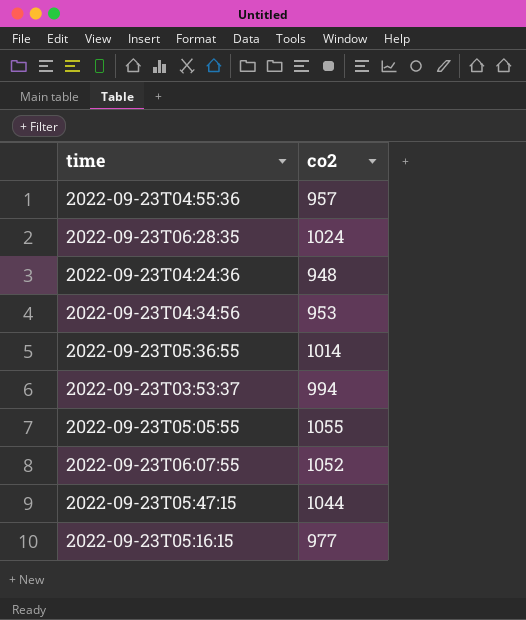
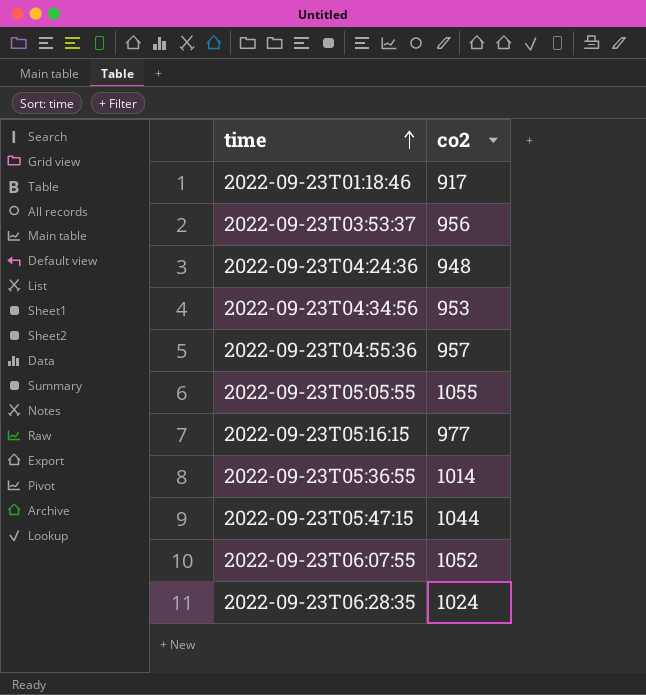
row order: none -> time ascending
row 2022-09-23T01:18:46: none -> 917
2022-09-23T03:53:37 | co2: 994 -> 956

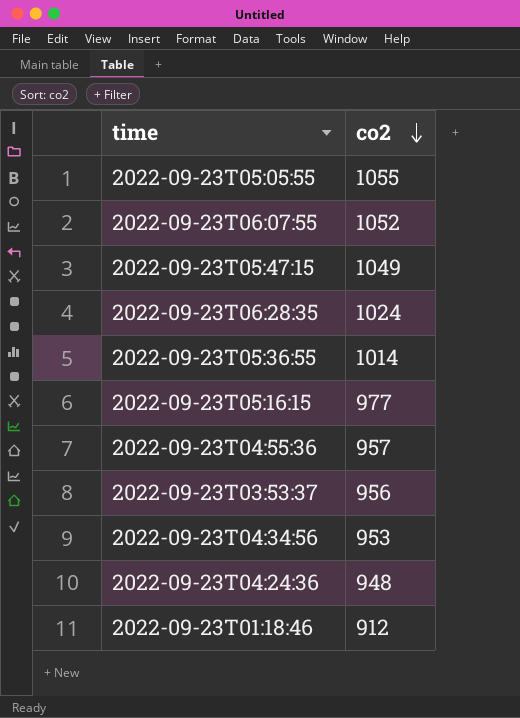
row order: time ascending -> co2 descending
2022-09-23T05:47:15 | co2: 1044 -> 1049
2022-09-23T01:18:46 | co2: 917 -> 912

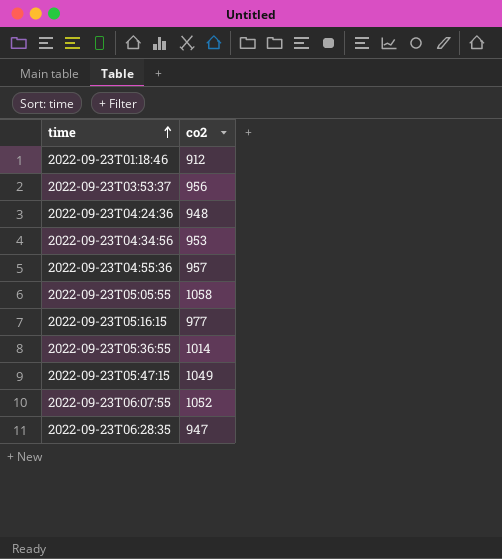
row order: co2 descending -> time ascending
2022-09-23T05:05:55 | co2: 1055 -> 1058
2022-09-23T06:28:35 | co2: 1024 -> 947

